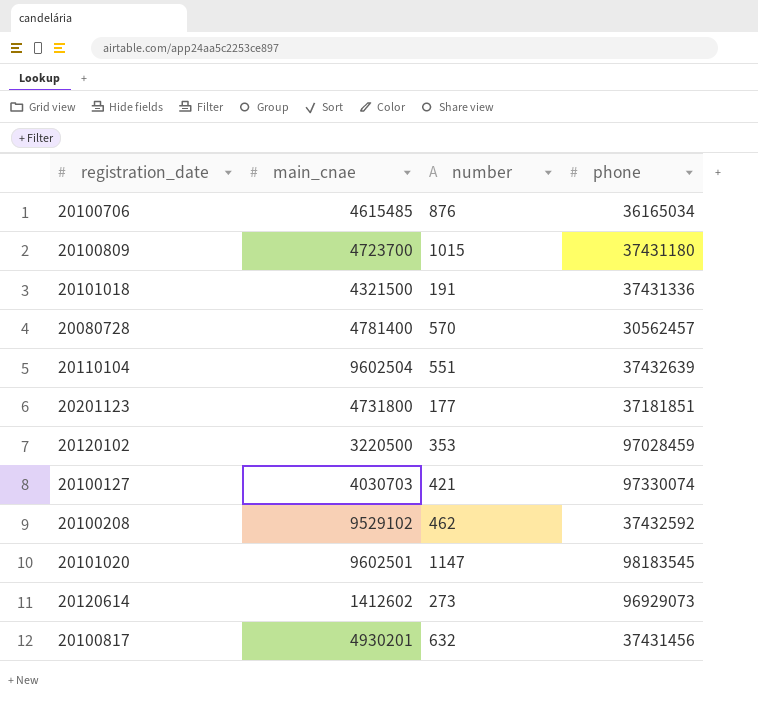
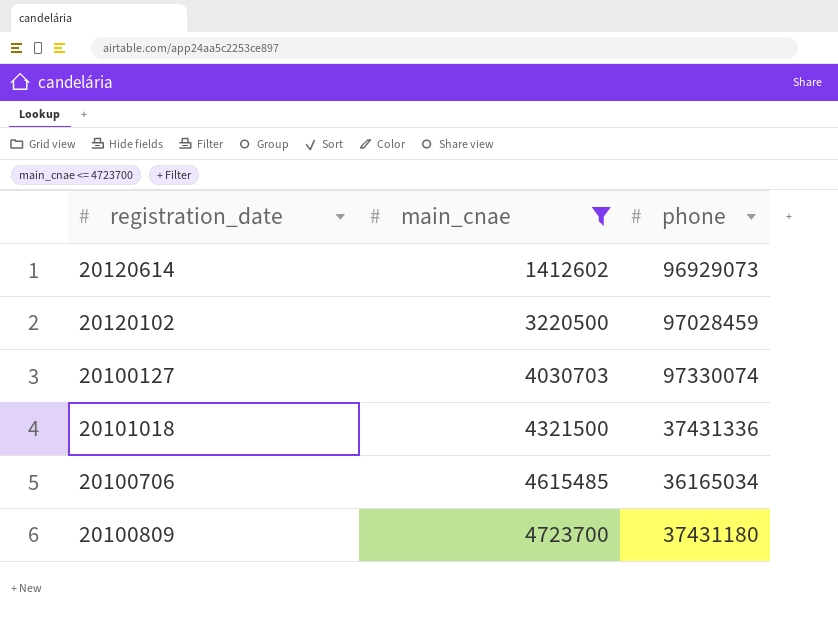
filter: none -> main_cnae <= 4723700
row order: none -> main_cnae ascending
column number | position: 3 -> none

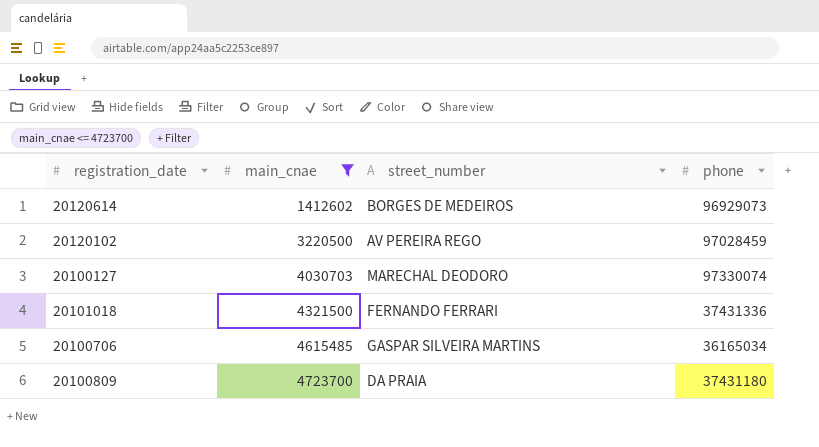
column street_number | position: none -> 3

